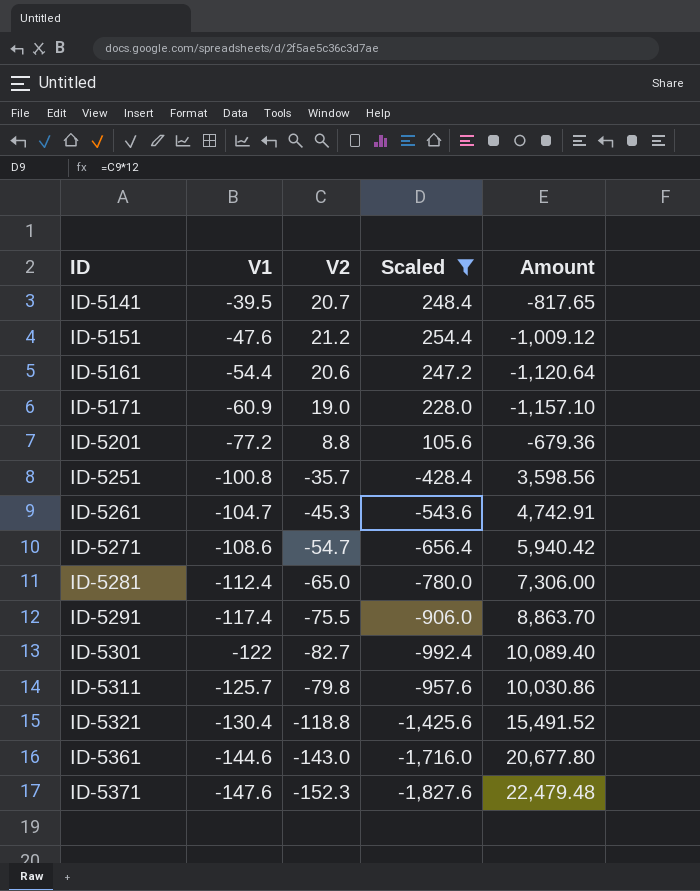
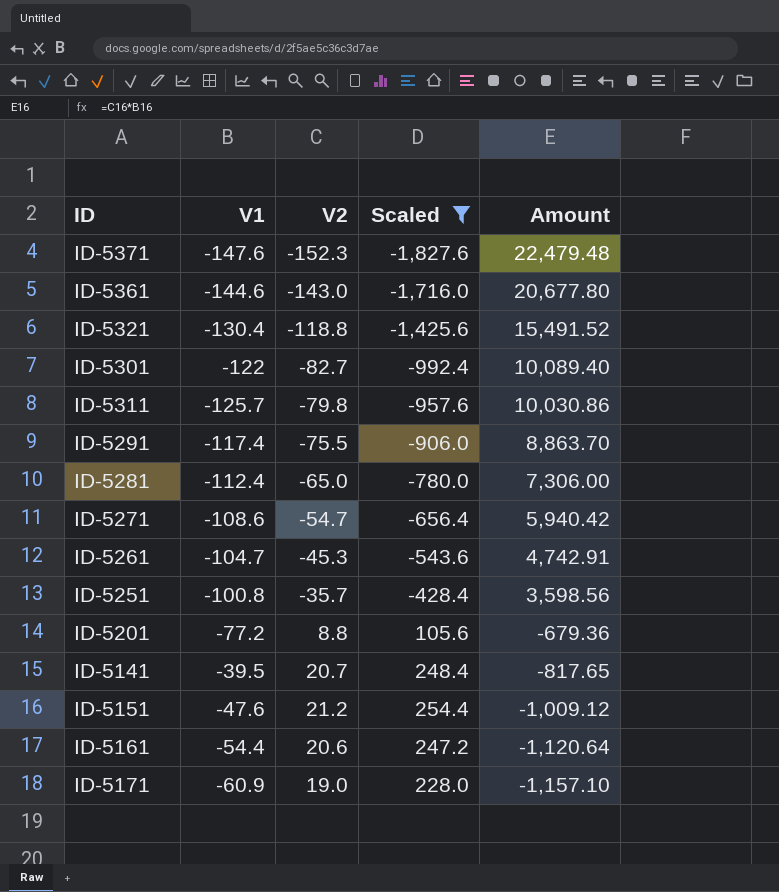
row order: ID ascending -> Amount descending

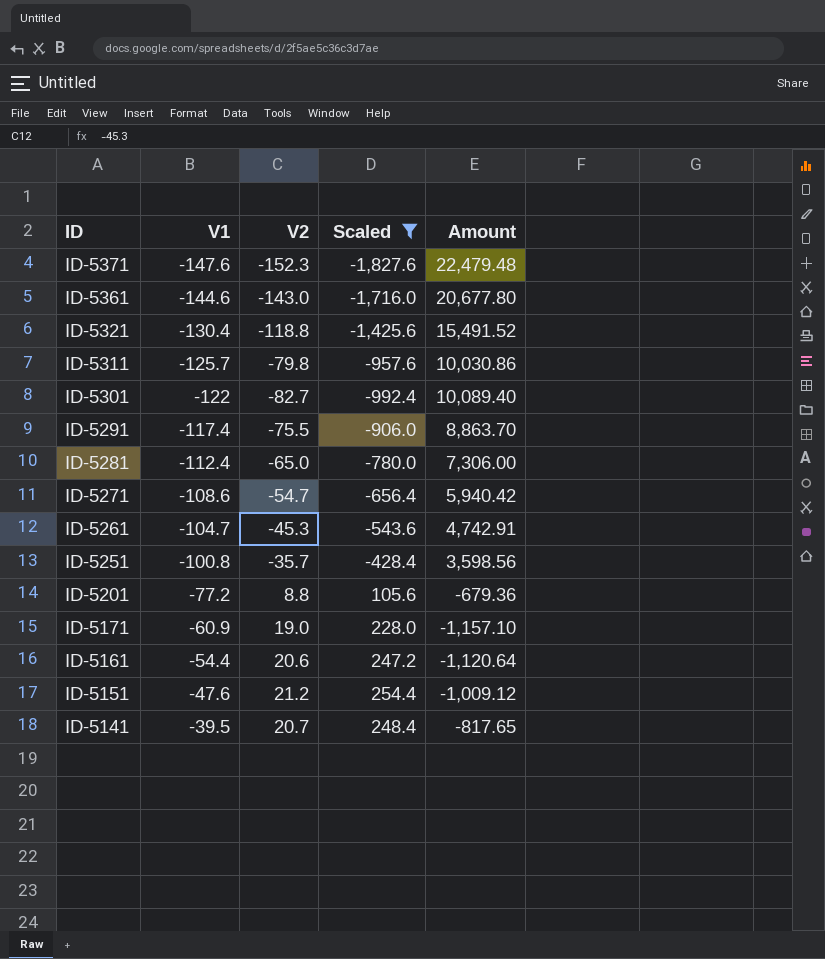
row order: Amount descending -> ID descending

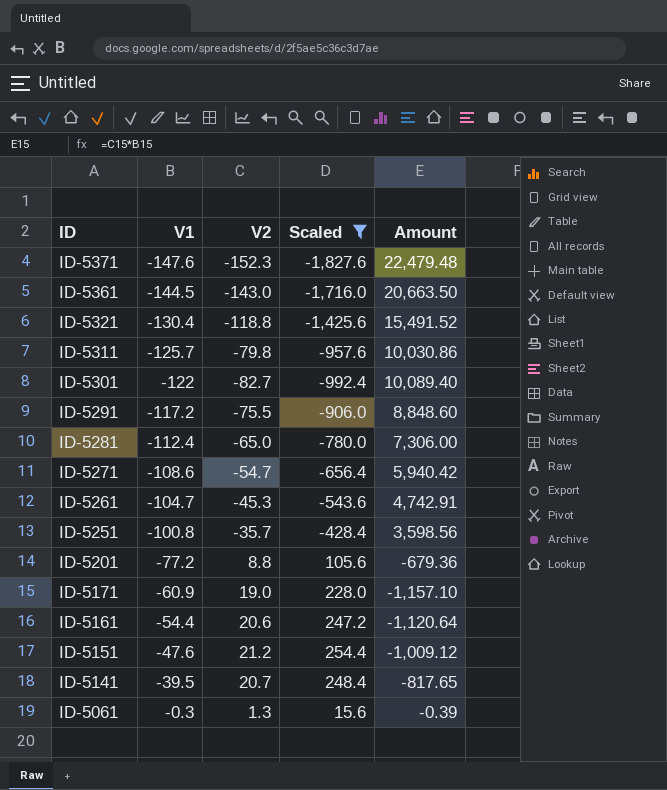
ID-5361 | V1: -144.6 -> -144.5
ID-5361 | Amount: 20,677.80 -> 20,663.50
ID-5291 | V1: -117.4 -> -117.2
ID-5291 | Amount: 8,863.70 -> 8,848.60
row ID-5061: none -> -0.3 | 1.3 | 15.6 | -0.39

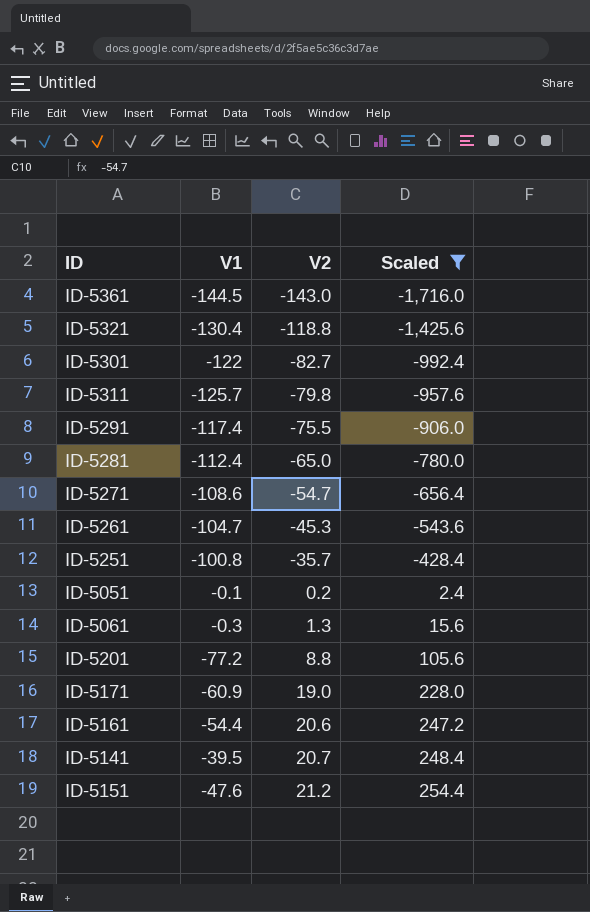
row order: ID descending -> V2 ascending
column Amount | formula: [V1] * [V2] -> none
row ID-5371: -147.6 | -152.3 | -1,827.6 | 22,479.48 -> none
ID-5291 | V1: -117.2 -> -117.4
row ID-5051: none -> -0.1 | 0.2 | 2.4

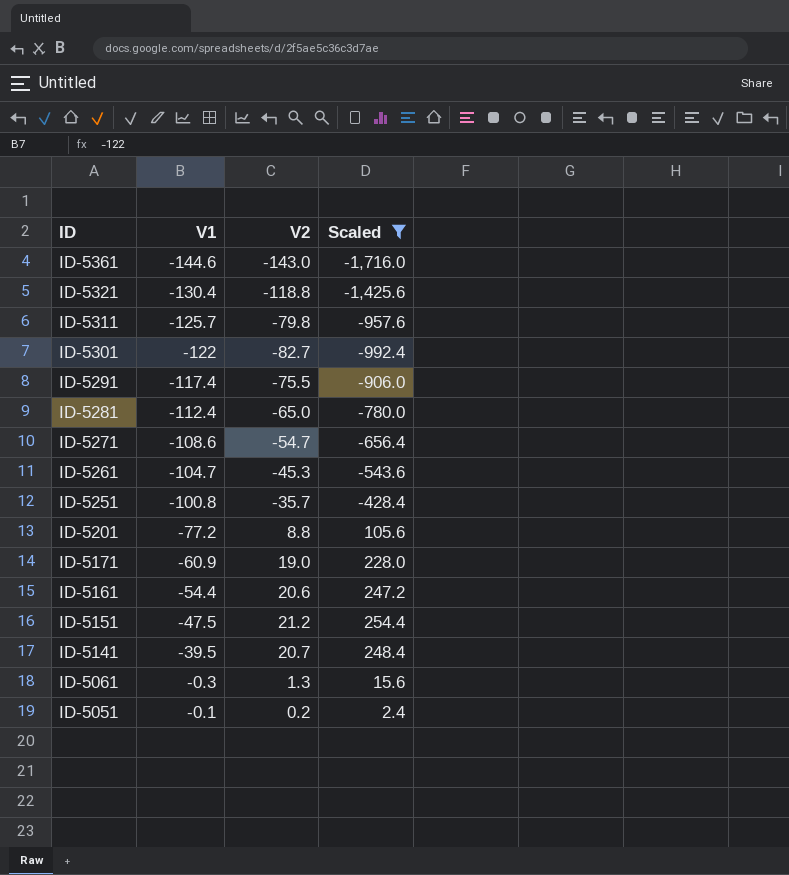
row order: V2 ascending -> ID descending
ID-5361 | V1: -144.5 -> -144.6
ID-5151 | V1: -47.6 -> -47.5

